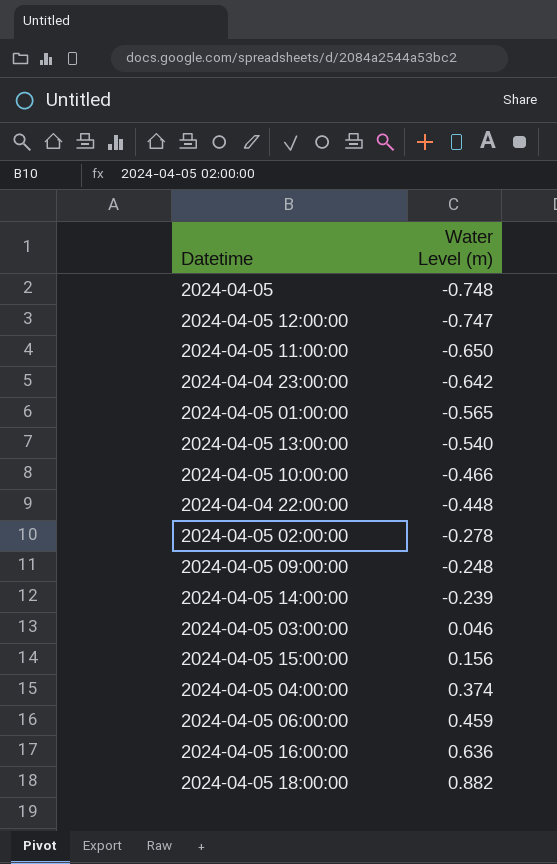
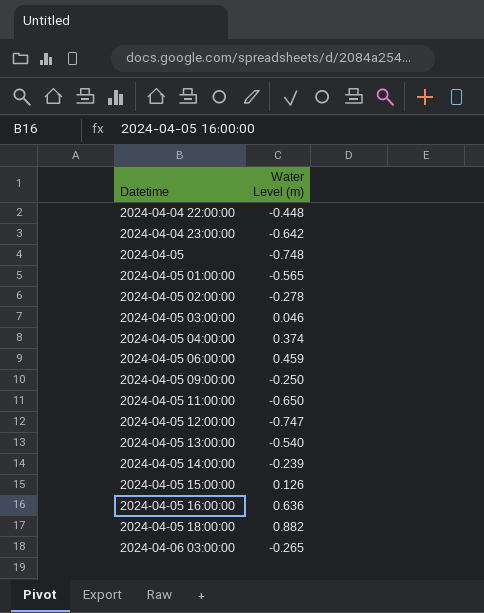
row order: Water Level (m) ascending -> Datetime ascending
row 2024-04-05 10:00:00: -0.466 -> none
2024-04-05 09:00:00 | Water Level (m): -0.248 -> -0.250
2024-04-05 15:00:00 | Water Level (m): 0.156 -> 0.126
row 2024-04-06 03:00:00: none -> -0.265

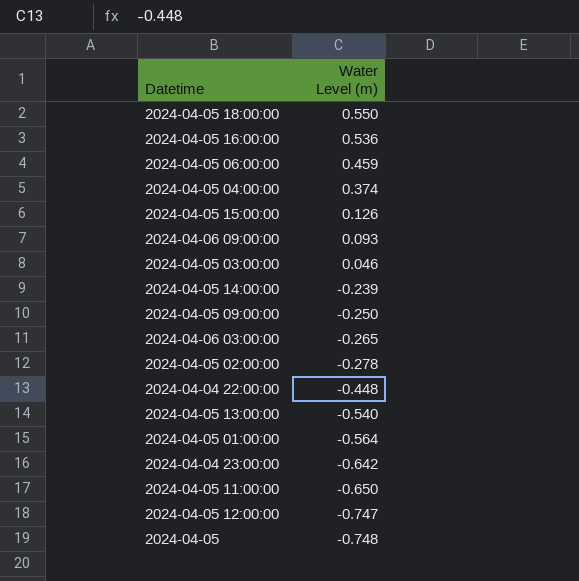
row order: Datetime ascending -> Water Level (m) descending
2024-04-05 18:00:00 | Water Level (m): 0.882 -> 0.550
2024-04-05 16:00:00 | Water Level (m): 0.636 -> 0.536
row 2024-04-06 09:00:00: none -> 0.093
2024-04-05 01:00:00 | Water Level (m): -0.565 -> -0.564

